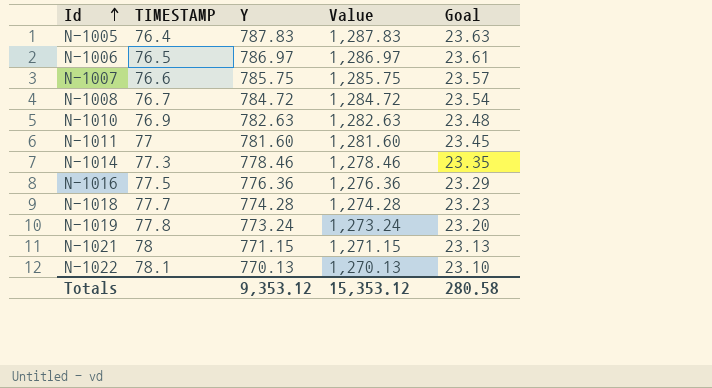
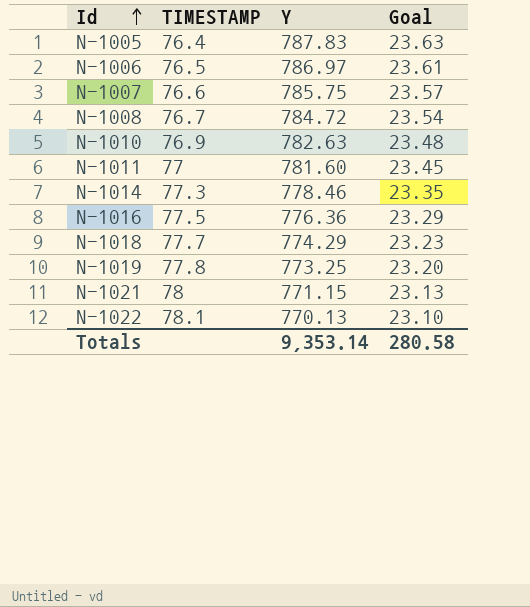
column Value | formula: [Y] + 500 -> none
N-1018 | Y: 774.28 -> 774.29
N-1019 | Y: 773.24 -> 773.25
Totals | Y: 9,353.12 -> 9,353.14

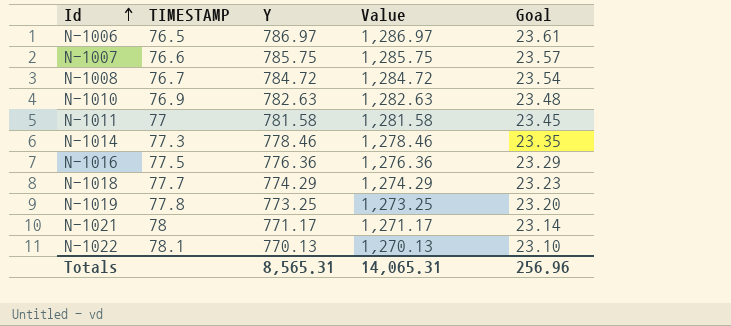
column Value | formula: none -> [Y] + 500
row N-1005: 76.4 | 787.83 | 23.63 -> none
N-1011 | Y: 781.60 -> 781.58
N-1021 | Y: 771.15 -> 771.17
N-1021 | Goal: 23.13 -> 23.14
Totals | Y: 9,353.14 -> 8,565.31
Totals | Goal: 280.58 -> 256.96

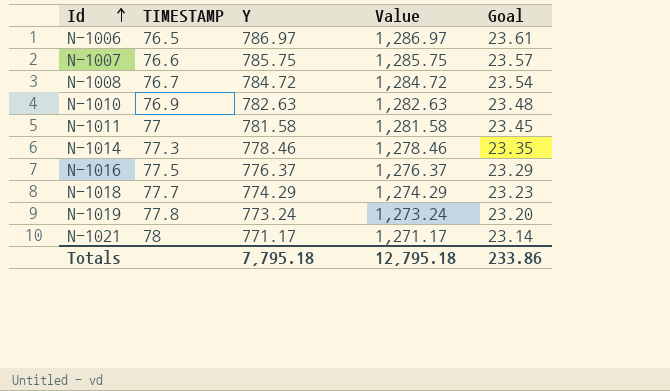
row N-1022: 78.1 | 770.13 | 1,270.13 | 23.10 -> none
N-1016 | Y: 776.36 -> 776.37
N-1016 | Value: 1,276.36 -> 1,276.37
N-1019 | Y: 773.25 -> 773.24
N-1019 | Value: 1,273.25 -> 1,273.24
Totals | Y: 8,565.31 -> 7,795.18
Totals | Value: 14,065.31 -> 12,795.18
Totals | Goal: 256.96 -> 233.86

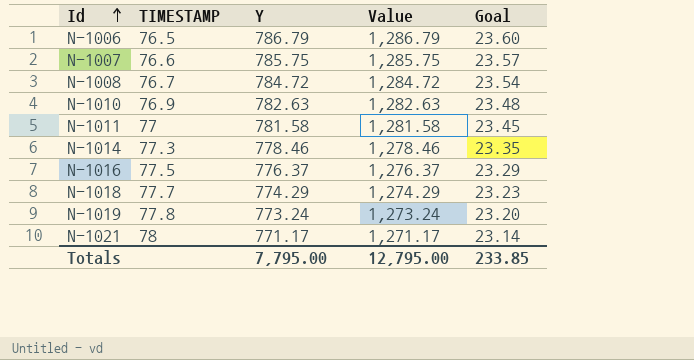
N-1006 | Y: 786.97 -> 786.79
N-1006 | Value: 1,286.97 -> 1,286.79
N-1006 | Goal: 23.61 -> 23.60
Totals | Y: 7,795.18 -> 7,795.00
Totals | Value: 12,795.18 -> 12,795.00
Totals | Goal: 233.86 -> 233.85

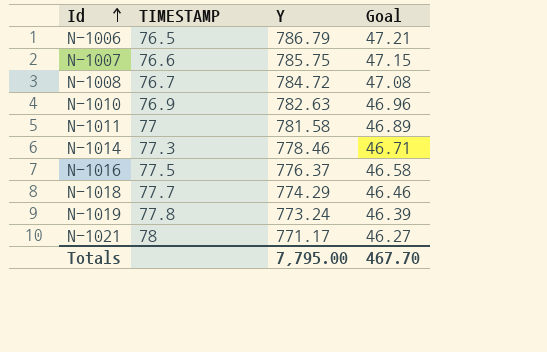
column Value | formula: [Y] + 500 -> none
column Goal | formula: [Y] * 0.03 -> [Y] * 0.06
Totals | Goal: 233.85 -> 467.70

